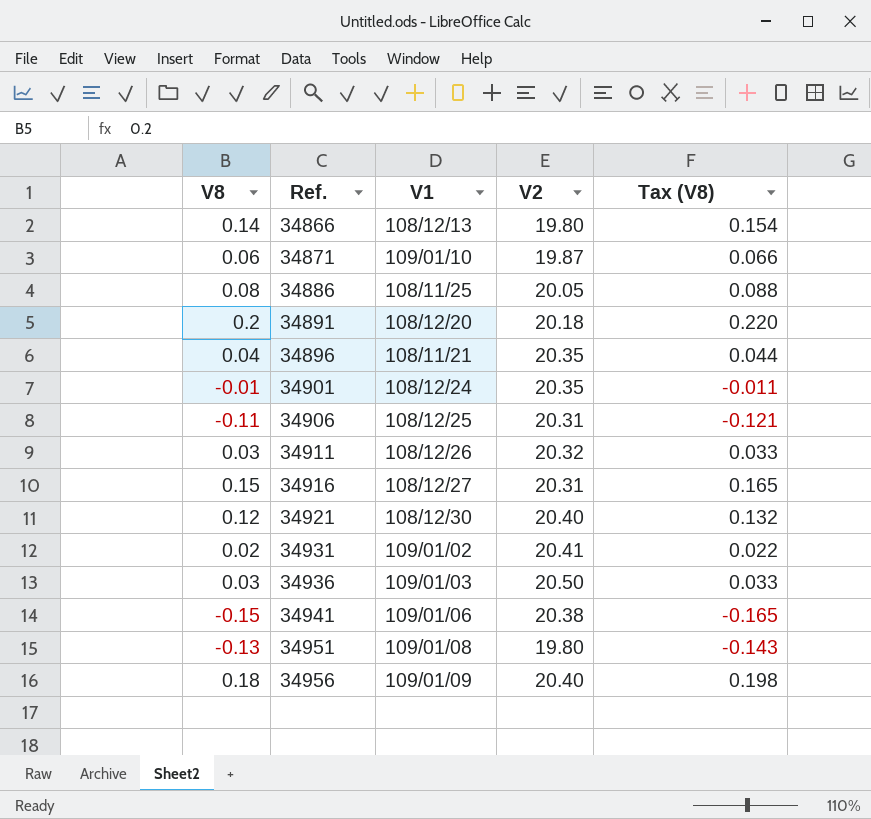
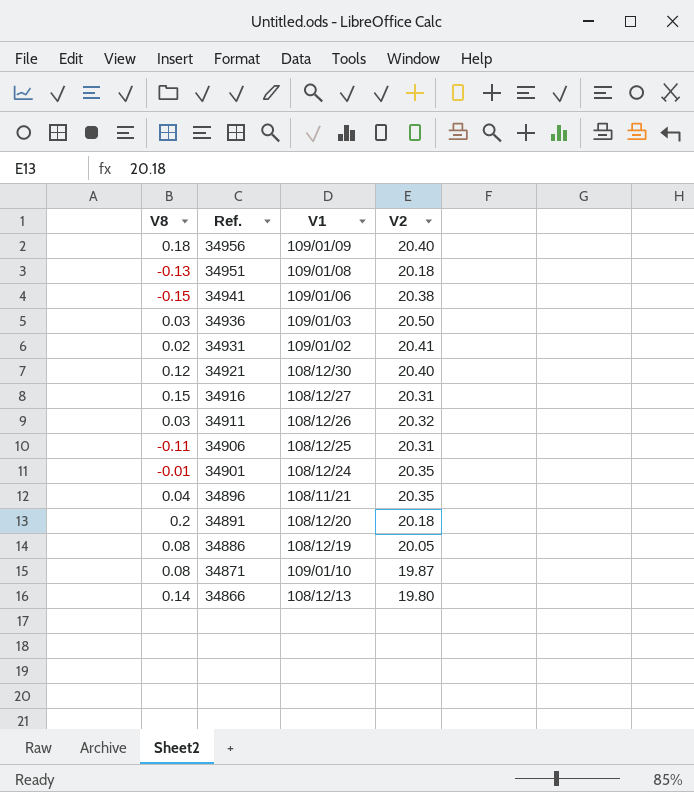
row order: Ref. ascending -> Ref. descending
column Tax (V8) | formula: [V8] * 1.1 -> none
34951 | V2: 19.80 -> 20.18
34886 | V1: 108/11/25 -> 108/12/19
34871 | V8: 0.06 -> 0.08

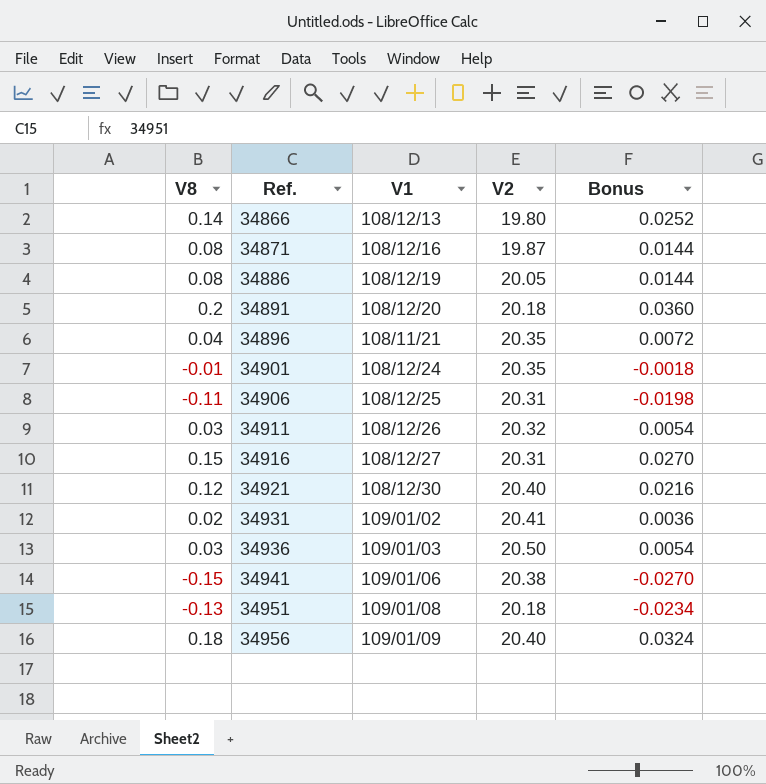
row order: Ref. descending -> Ref. ascending
column Bonus | formula: none -> [V8] * 0.18
34871 | V1: 109/01/10 -> 108/12/16

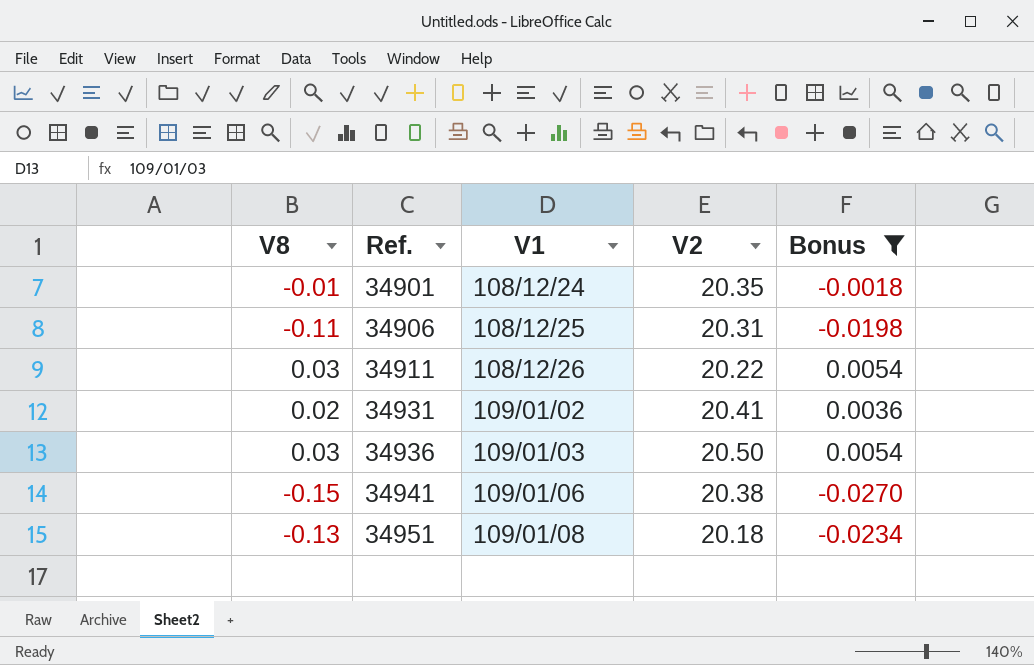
filter: none -> Bonus <= 0.0054
34911 | V2: 20.32 -> 20.22

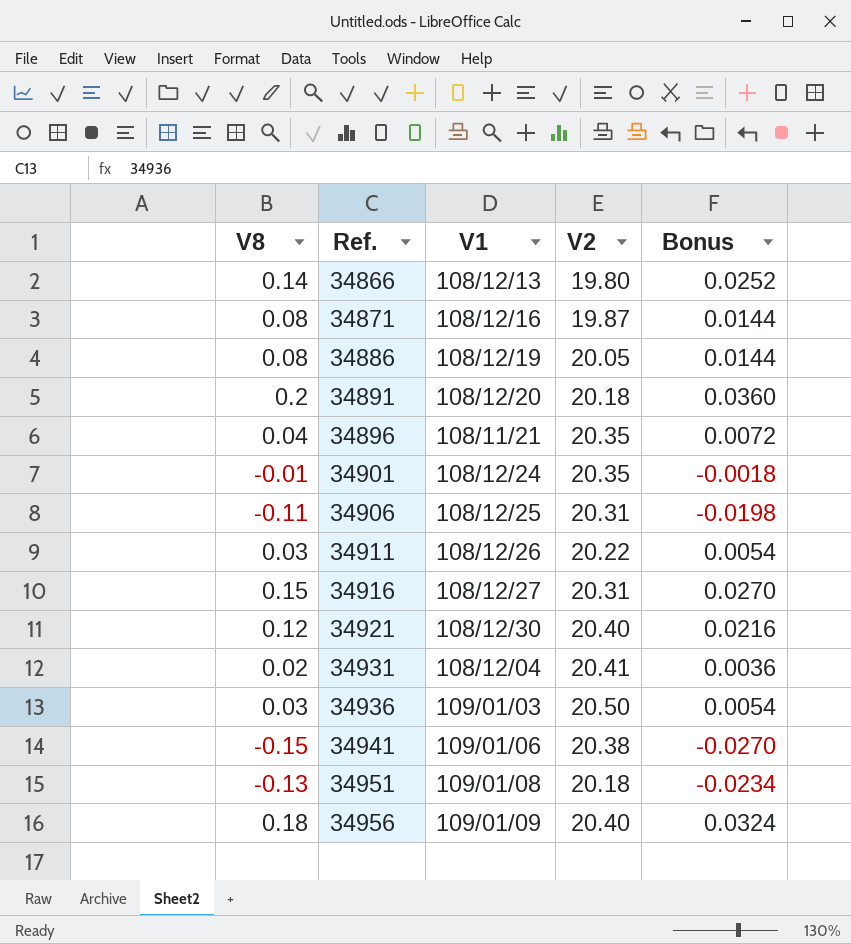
filter: Bonus <= 0.0054 -> none
34931 | V1: 109/01/02 -> 108/12/04

